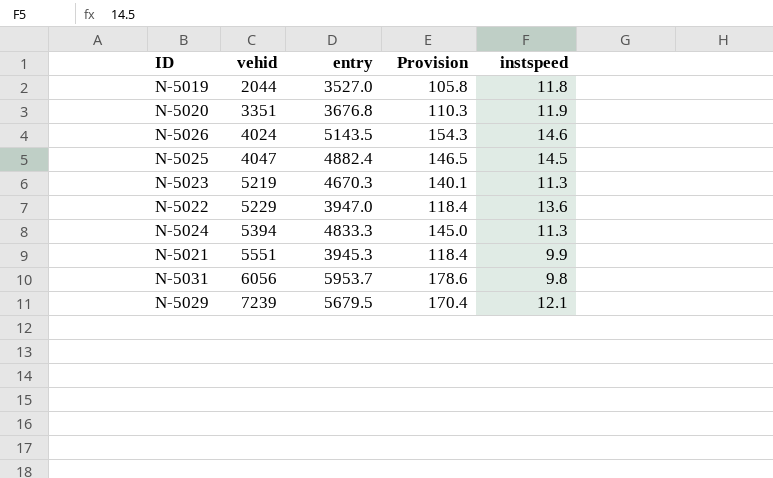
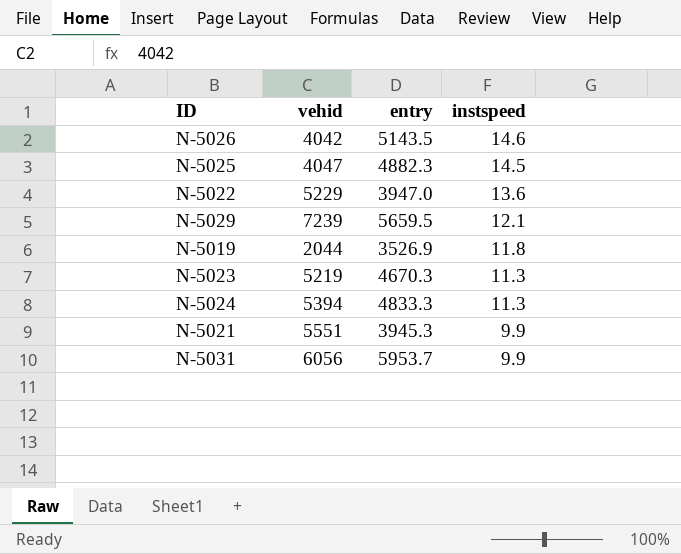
row order: vehid ascending -> instspeed descending
column Provision | formula: [entry] * 0.03 -> none
row N-5020: 3351 | 3676.8 | 110.3 | 11.9 -> none
N-5026 | vehid: 4024 -> 4042
N-5025 | entry: 4882.4 -> 4882.3
N-5029 | entry: 5679.5 -> 5659.5
N-5019 | entry: 3527.0 -> 3526.9
N-5031 | instspeed: 9.8 -> 9.9

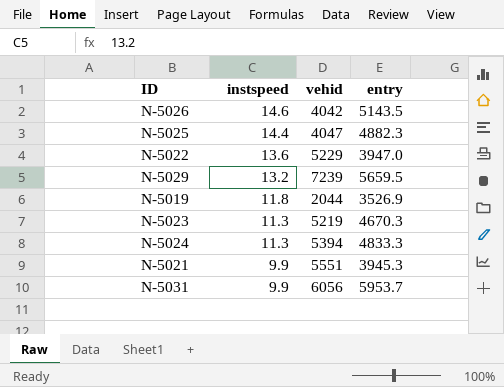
column instspeed | position: 4 -> 2
N-5025 | instspeed: 14.5 -> 14.4
N-5029 | instspeed: 12.1 -> 13.2

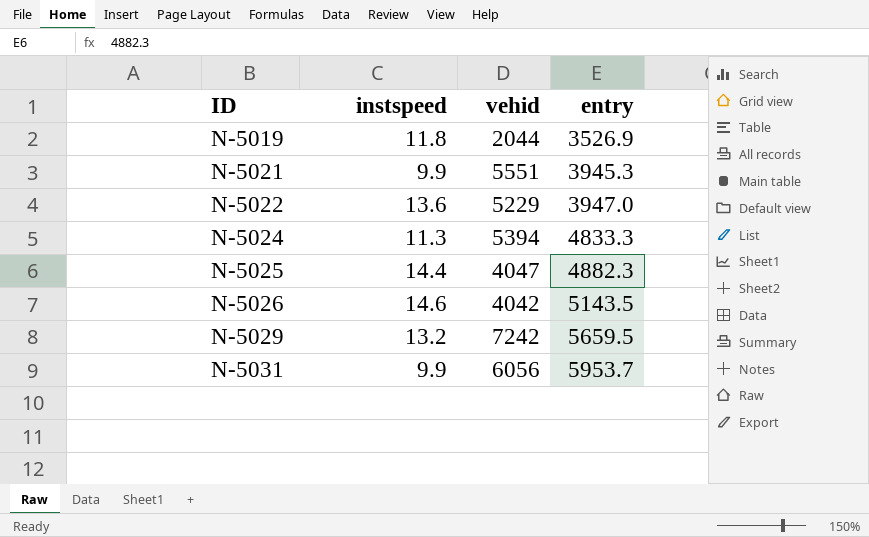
row order: instspeed descending -> ID ascending
row N-5023: 11.3 | 5219 | 4670.3 -> none
N-5029 | vehid: 7239 -> 7242

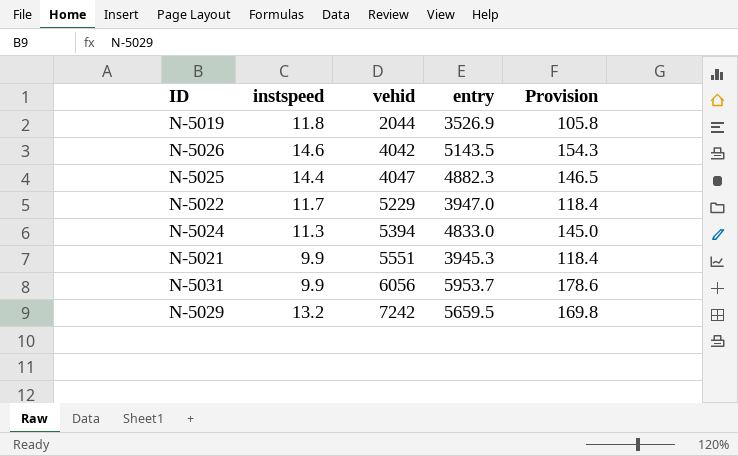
row order: ID ascending -> vehid ascending
column Provision | formula: none -> [entry] * 0.03
N-5022 | instspeed: 13.6 -> 11.7
N-5024 | entry: 4833.3 -> 4833.0

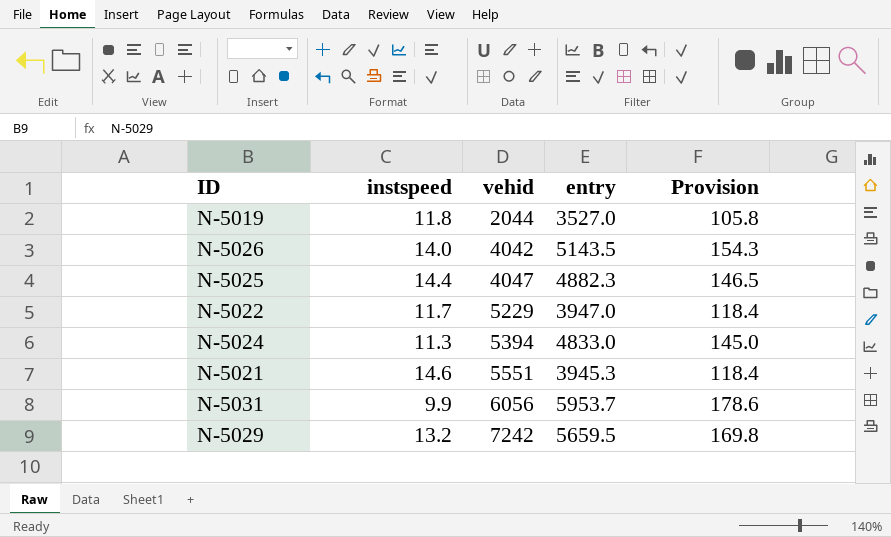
N-5019 | entry: 3526.9 -> 3527.0
N-5026 | instspeed: 14.6 -> 14.0
N-5021 | instspeed: 9.9 -> 14.6

